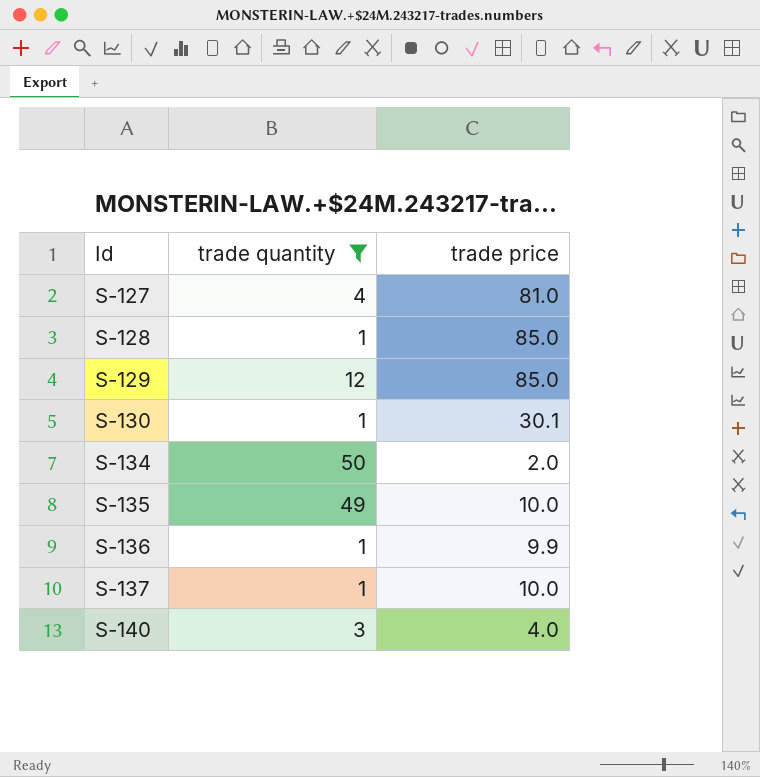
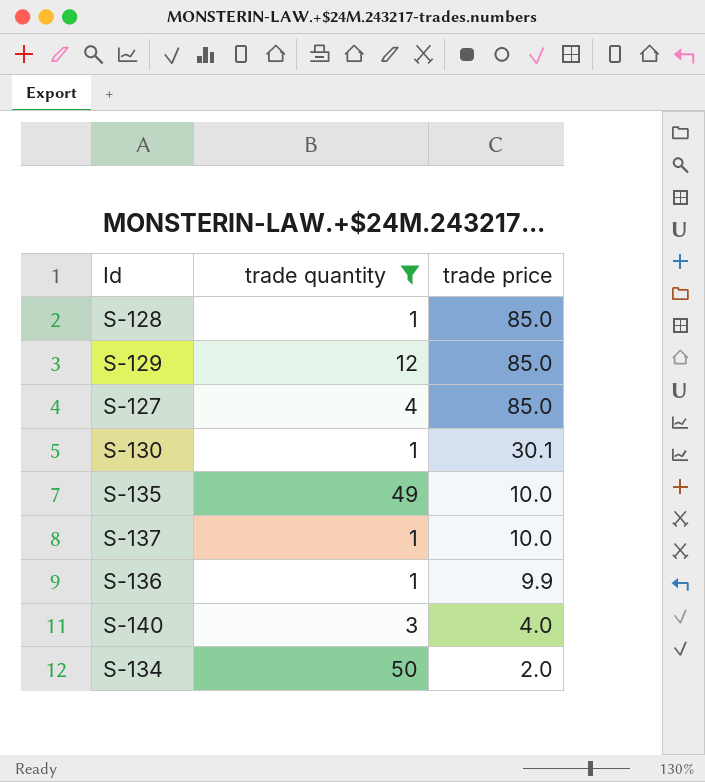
row order: Id ascending -> trade price descending
S-127 | trade price: 81.0 -> 85.0

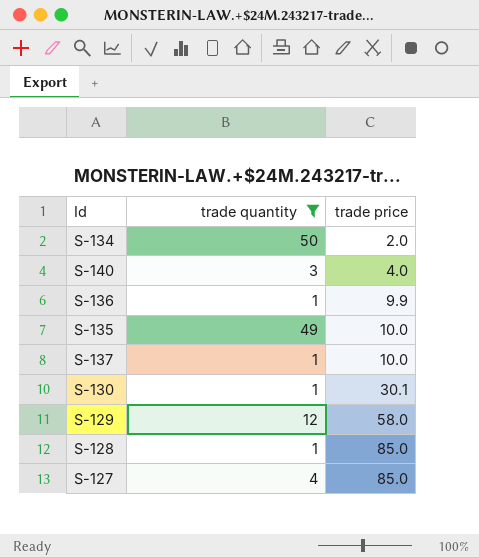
row order: trade price descending -> trade price ascending
S-129 | trade price: 85.0 -> 58.0

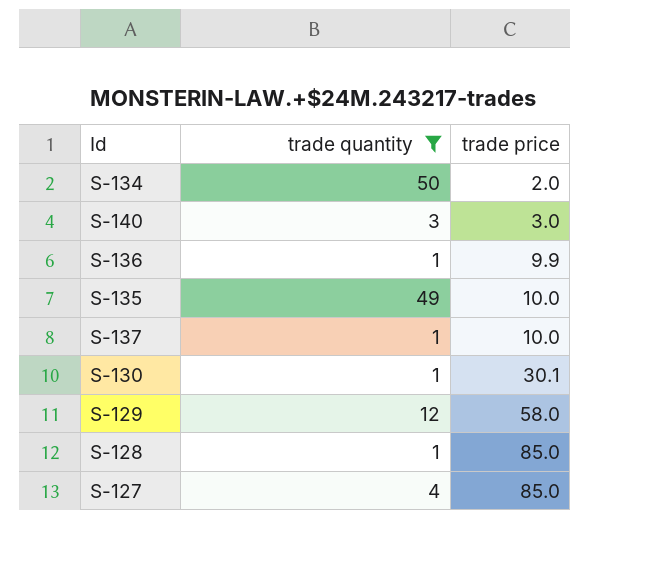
S-140 | trade price: 4.0 -> 3.0

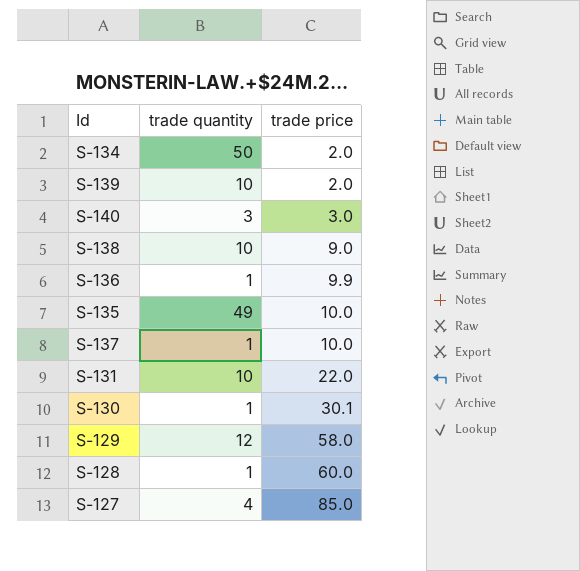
filter: trade quantity != 10 -> none
S-128 | trade price: 85.0 -> 60.0

